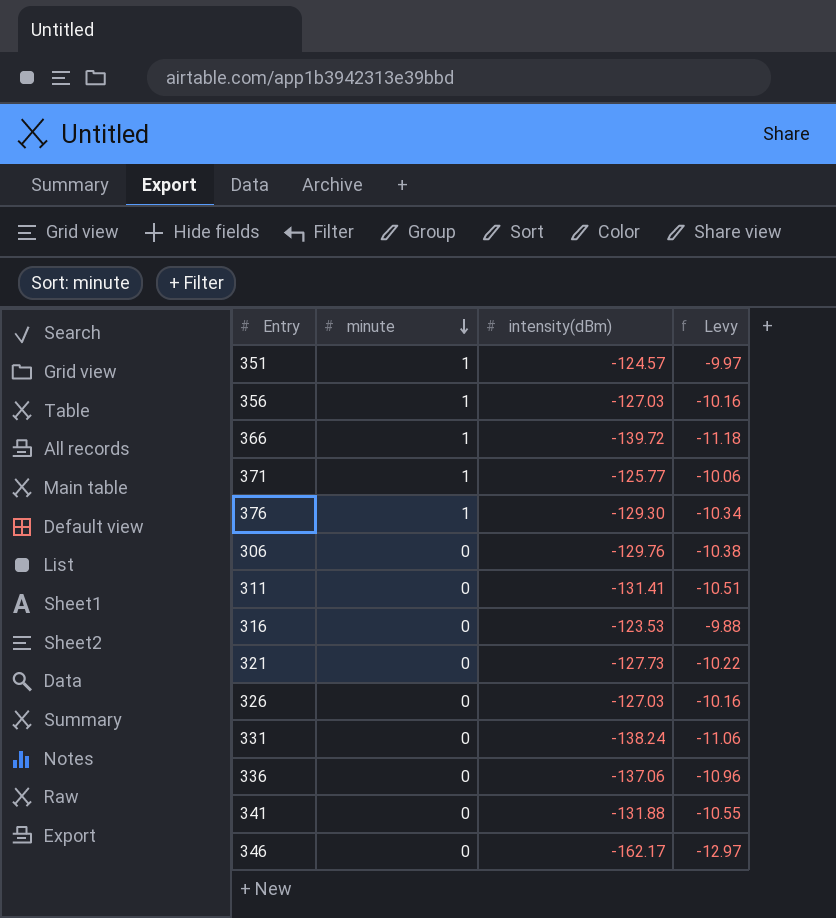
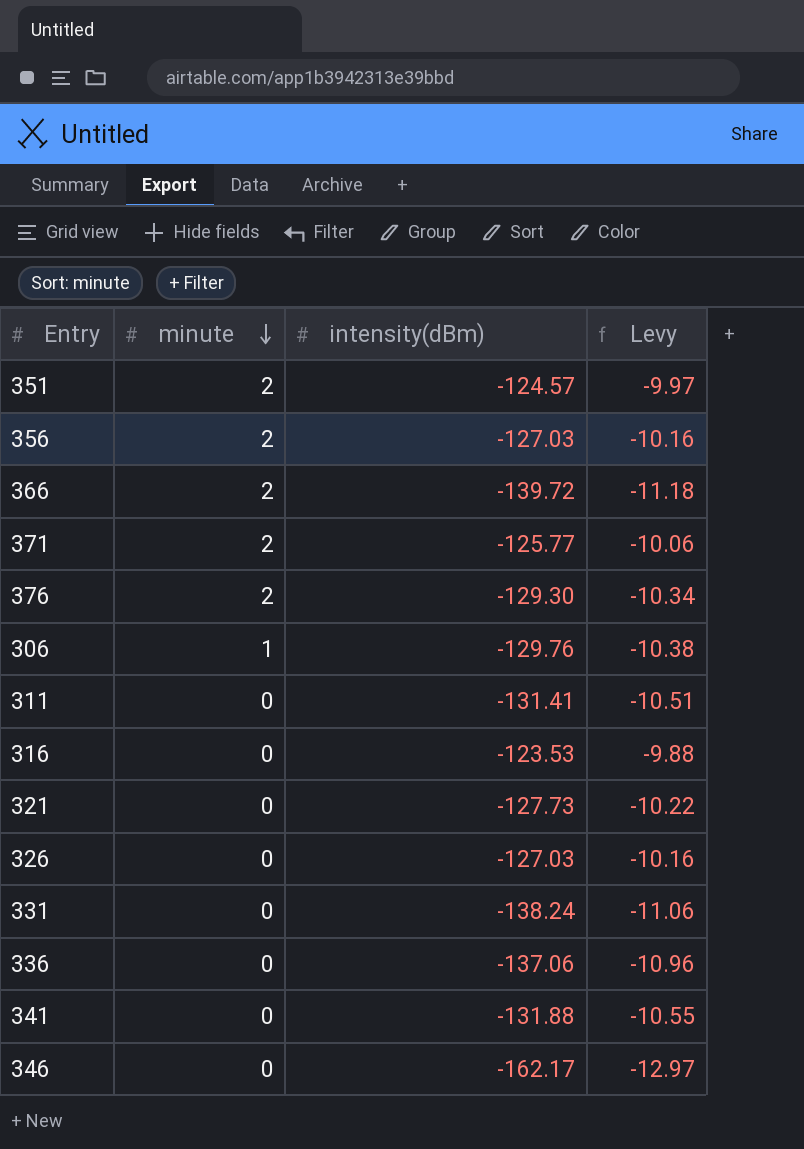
351 | minute: 1 -> 2
356 | minute: 1 -> 2
366 | minute: 1 -> 2
371 | minute: 1 -> 2
376 | minute: 1 -> 2
306 | minute: 0 -> 1

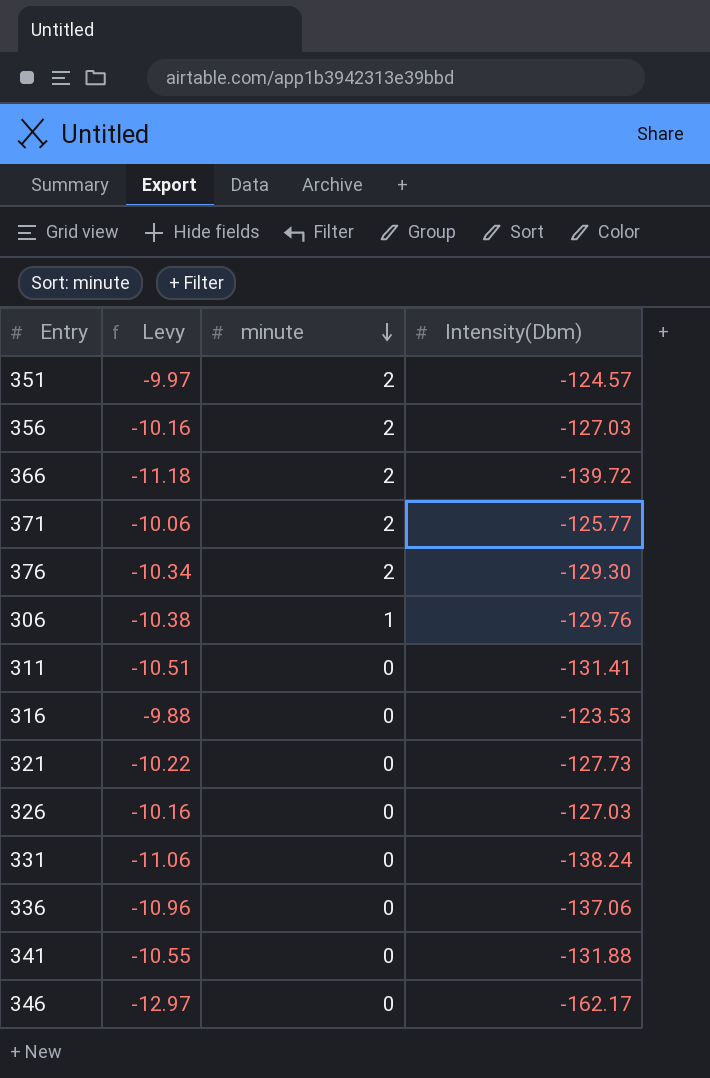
column Levy | position: 4 -> 2
column name: intensity(dBm) -> Intensity(Dbm)

